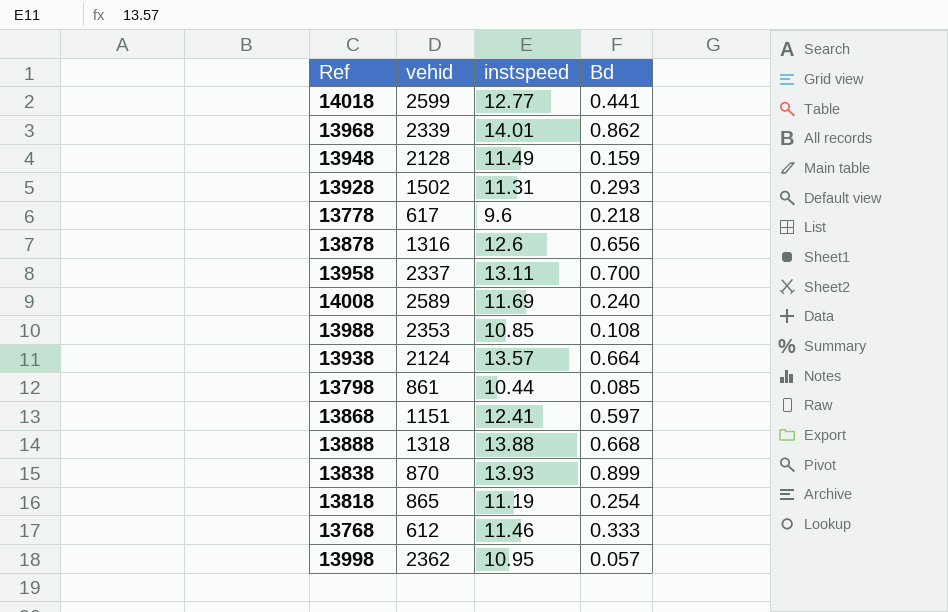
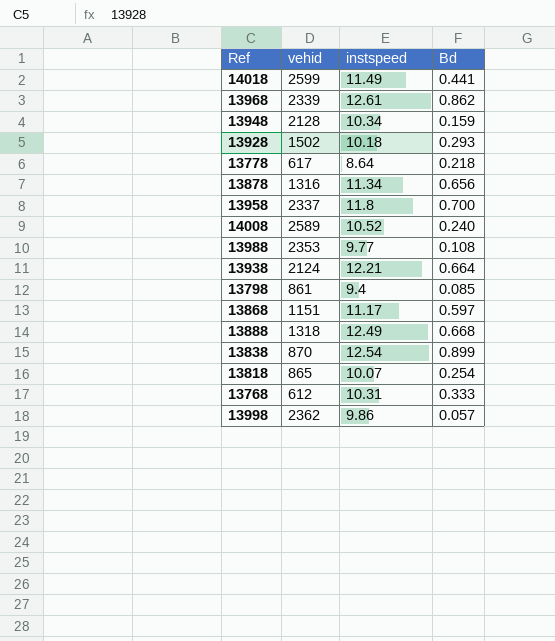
14018 | instspeed: 12.77 -> 11.49
13968 | instspeed: 14.01 -> 12.61
13948 | instspeed: 11.49 -> 10.34
13928 | instspeed: 11.31 -> 10.18
13778 | instspeed: 9.6 -> 8.64
13878 | instspeed: 12.6 -> 11.34
13958 | instspeed: 13.11 -> 11.8
14008 | instspeed: 11.69 -> 10.52
13988 | instspeed: 10.85 -> 9.77
13938 | instspeed: 13.57 -> 12.21
13798 | instspeed: 10.44 -> 9.4
13868 | instspeed: 12.41 -> 11.17
13888 | instspeed: 13.88 -> 12.49
13838 | instspeed: 13.93 -> 12.54
13818 | instspeed: 11.19 -> 10.07
13768 | instspeed: 11.46 -> 10.31
13998 | instspeed: 10.95 -> 9.86

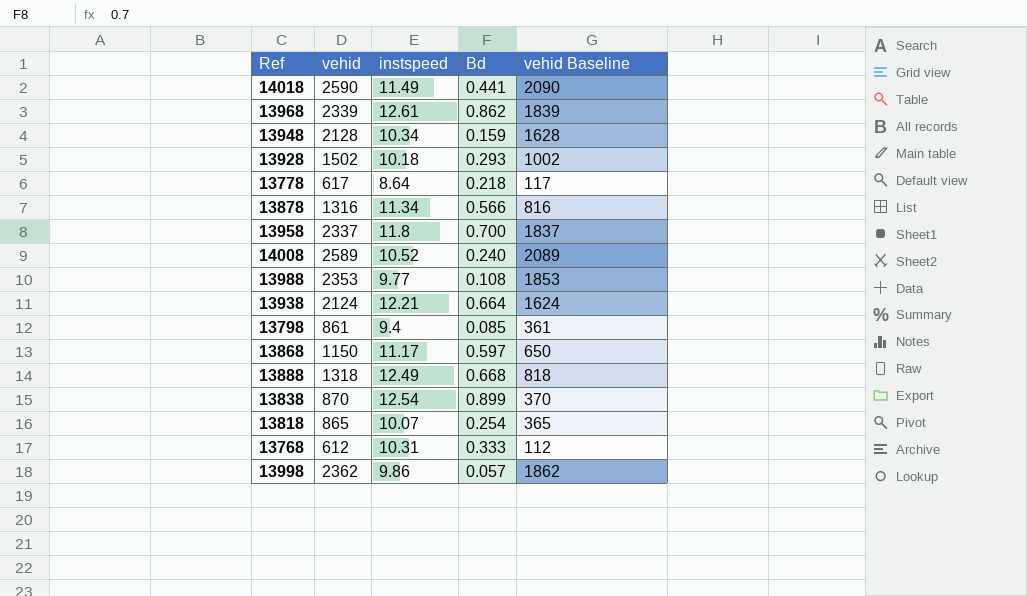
column vehid Baseline | formula: none -> [vehid] - 500
14018 | vehid: 2599 -> 2590
13878 | Bd: 0.656 -> 0.566
13868 | vehid: 1151 -> 1150

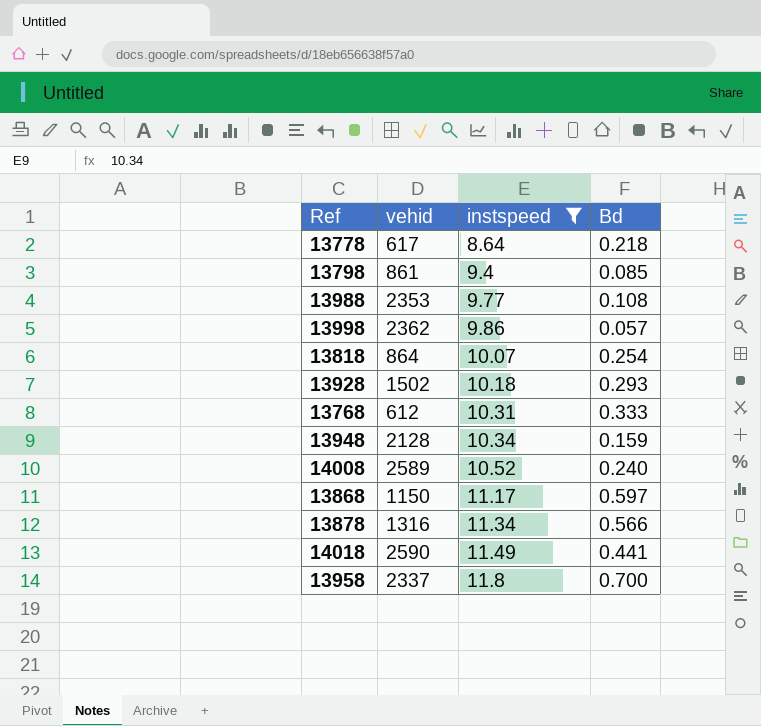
filter: none -> instspeed <= 11.8
row order: none -> instspeed ascending
column vehid Baseline | formula: [vehid] - 500 -> none
13818 | vehid: 865 -> 864

